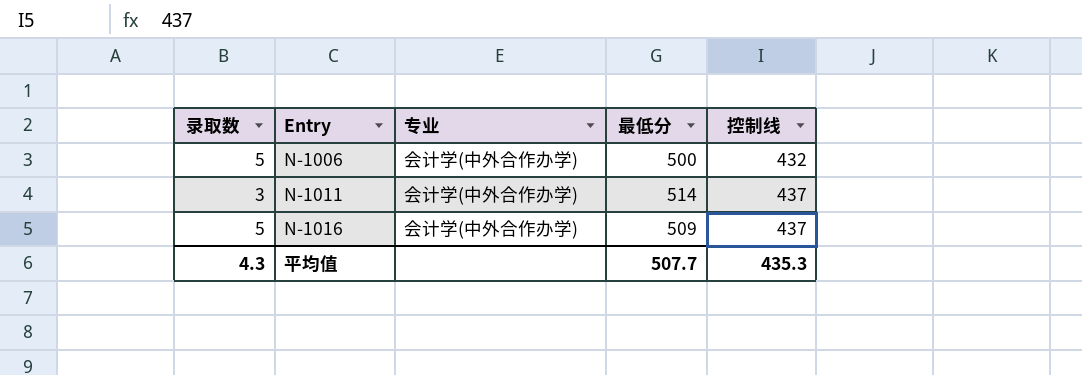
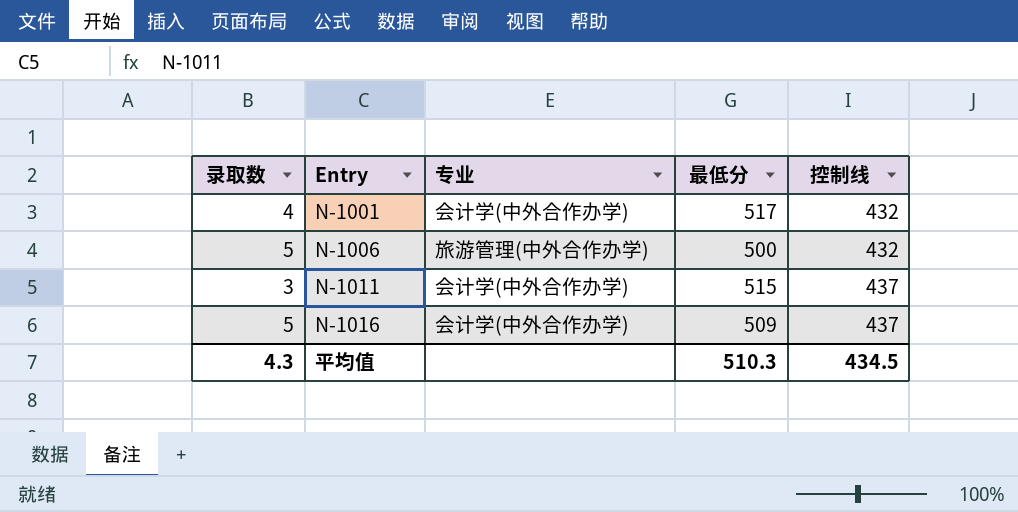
row N-1001: none -> 4 | 会计学(中外合作办学) | 517 | 432
N-1006 | 专业: 会计学(中外合作办学) -> 旅游管理(中外合作办学)
N-1011 | 最低分: 514 -> 515
平均值 | 最低分: 507.7 -> 510.3
平均值 | 控制线: 435.3 -> 434.5

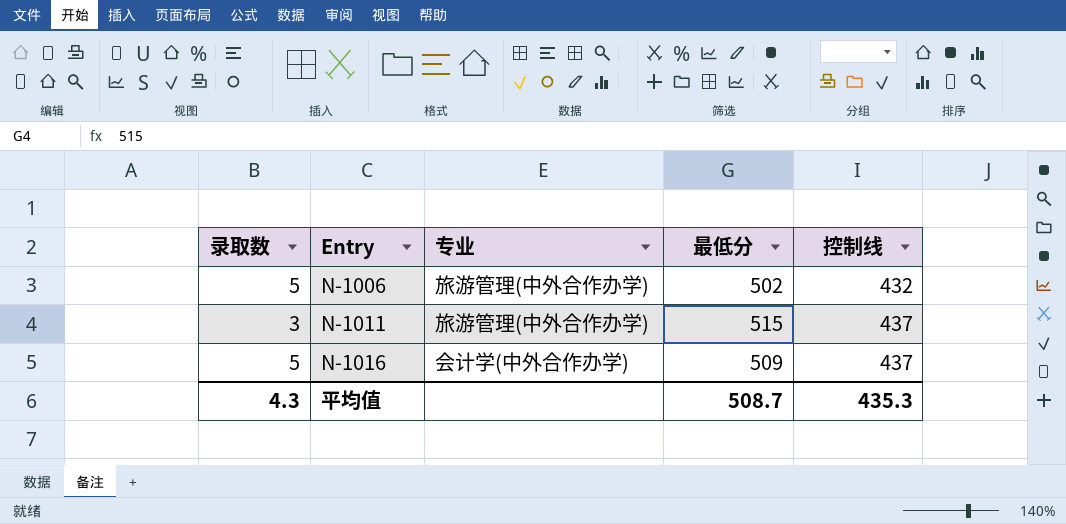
row N-1001: 4 | 会计学(中外合作办学) | 517 | 432 -> none
N-1006 | 最低分: 500 -> 502
N-1011 | 专业: 会计学(中外合作办学) -> 旅游管理(中外合作办学)
平均值 | 最低分: 510.3 -> 508.7
平均值 | 控制线: 434.5 -> 435.3

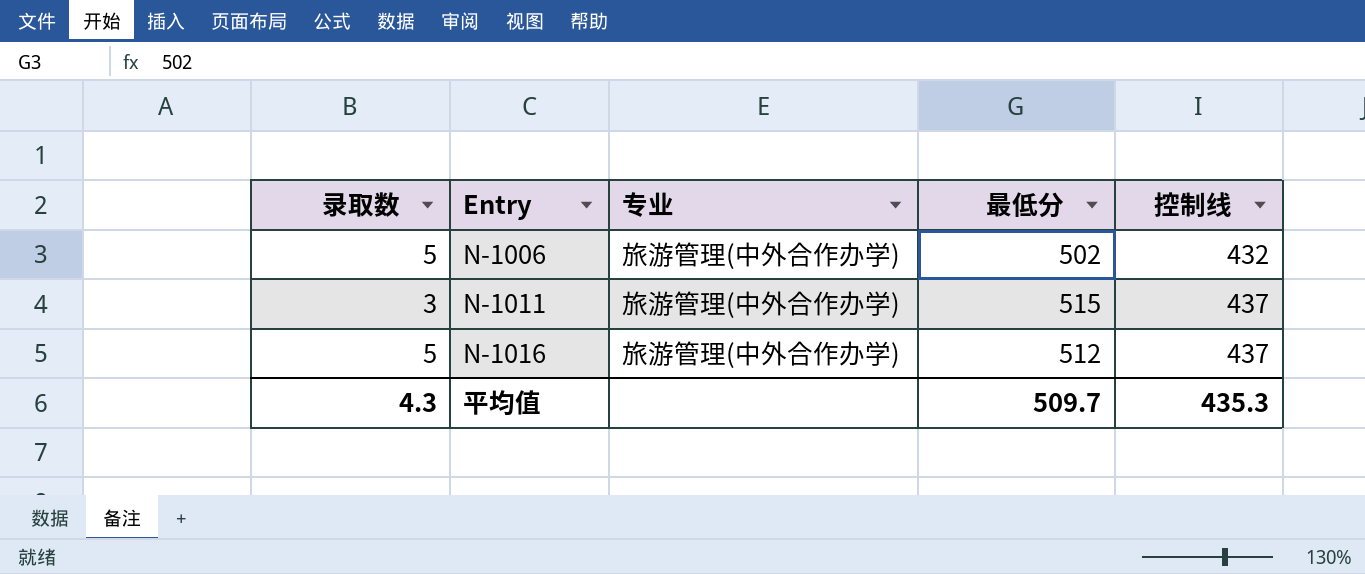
N-1016 | 专业: 会计学(中外合作办学) -> 旅游管理(中外合作办学)
N-1016 | 最低分: 509 -> 512
平均值 | 最低分: 508.7 -> 509.7

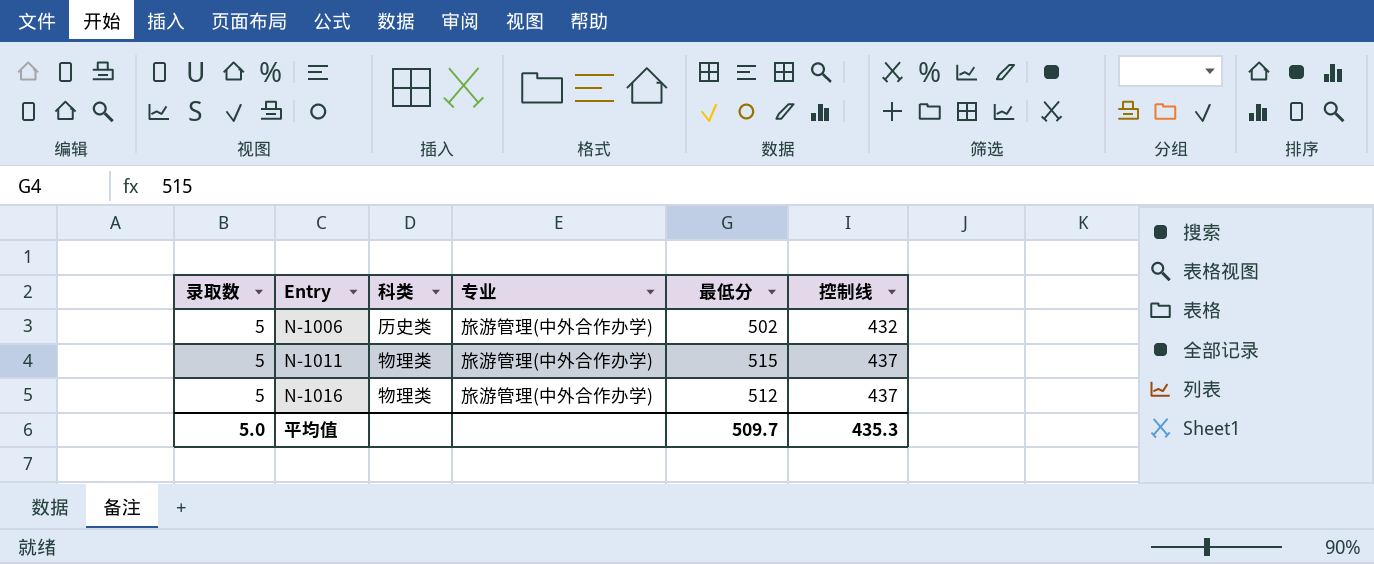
column 科类 | position: none -> 3
N-1011 | 录取数: 3 -> 5
平均值 | 录取数: 4.3 -> 5.0

